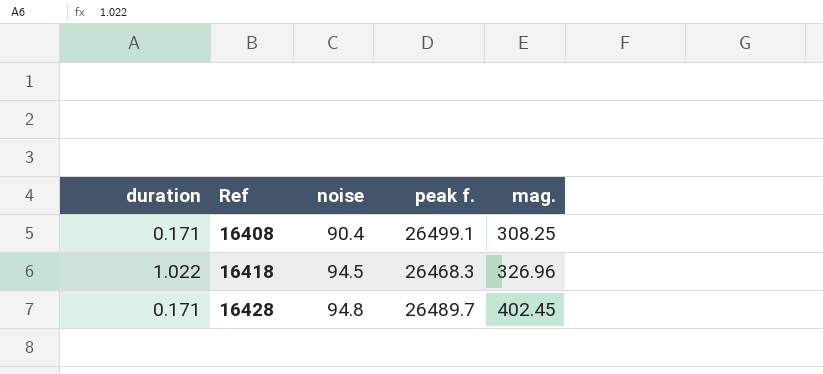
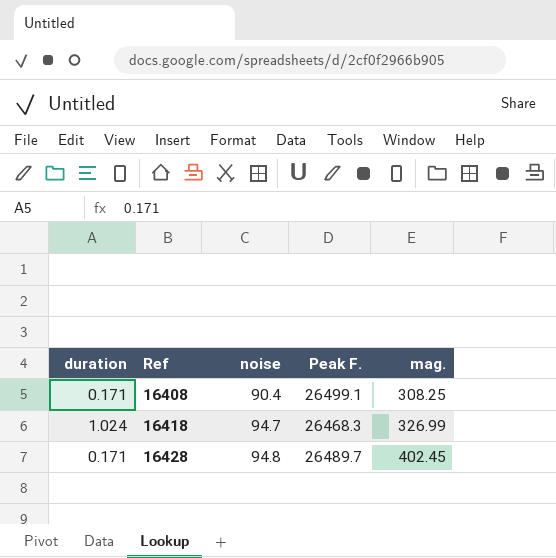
column name: peak f. -> Peak F.
16418 | duration: 1.022 -> 1.024
16418 | noise: 94.5 -> 94.7
16418 | mag.: 326.96 -> 326.99

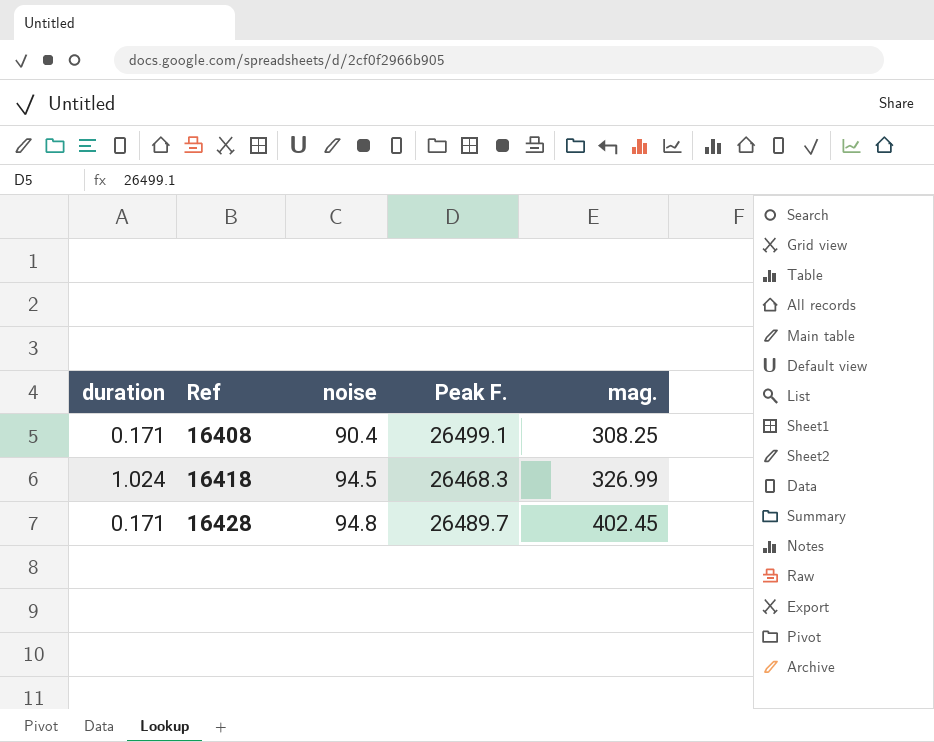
16418 | noise: 94.7 -> 94.5

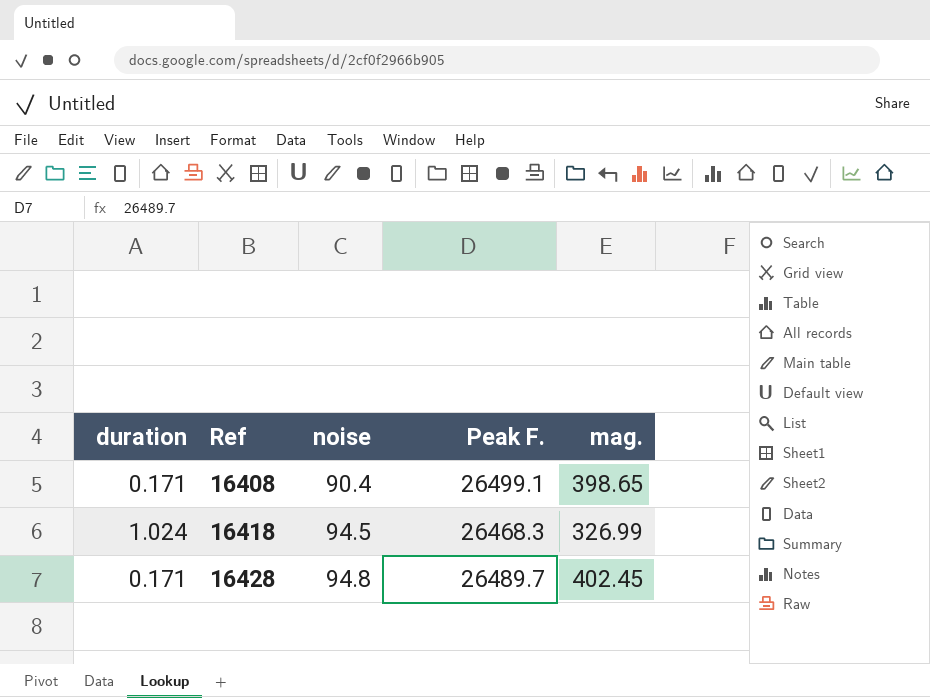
16408 | mag.: 308.25 -> 398.65

